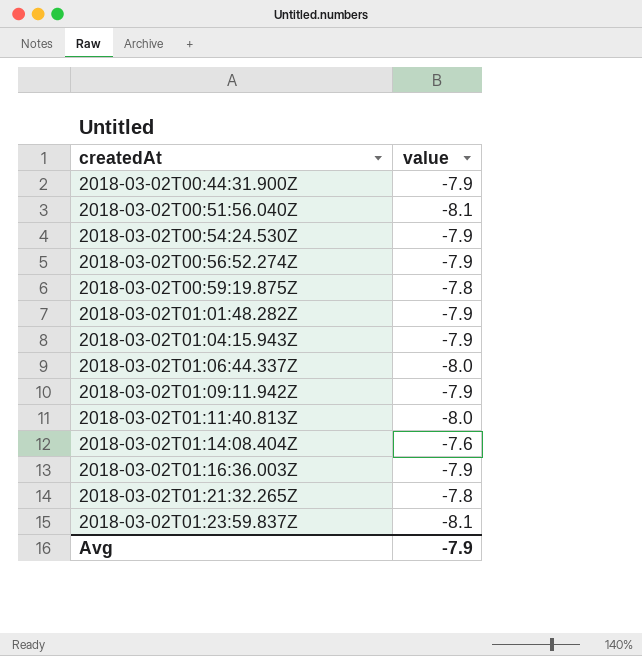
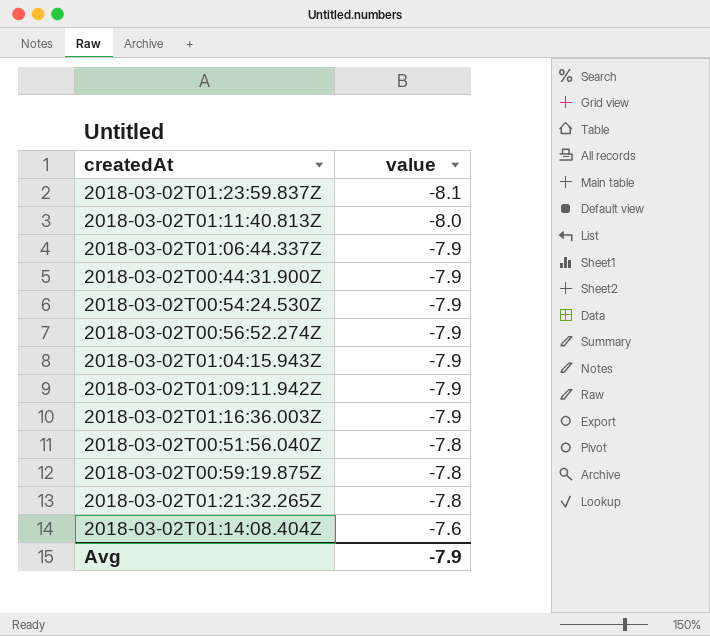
row order: createdAt ascending -> value ascending
row 2018-03-02T01:01:48.282Z: -7.9 -> none
2018-03-02T01:06:44.337Z | value: -8.0 -> -7.9
2018-03-02T00:51:56.040Z | value: -8.1 -> -7.8

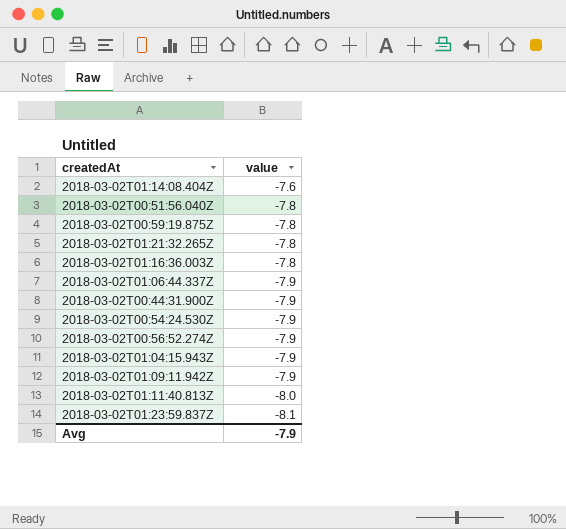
row order: value ascending -> value descending
2018-03-02T01:16:36.003Z | value: -7.9 -> -7.8

